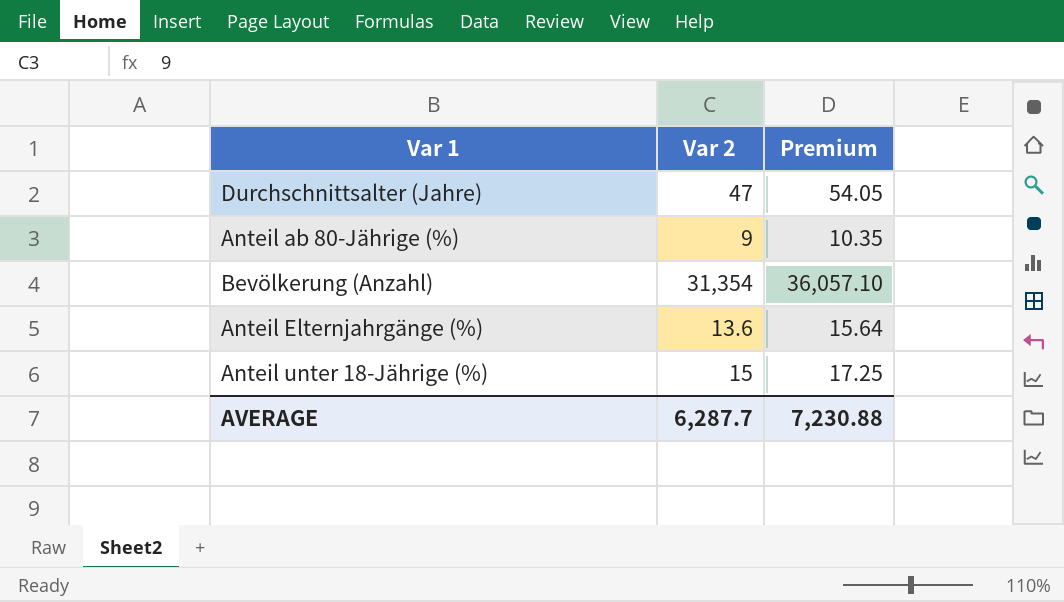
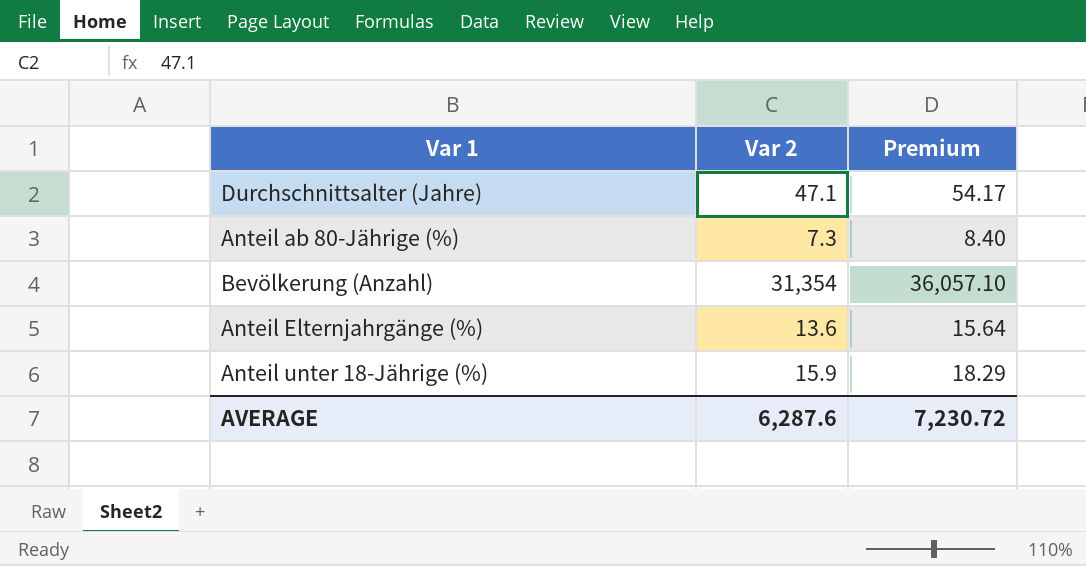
Durchschnittsalter (Jahre) | Var 2: 47 -> 47.1
Durchschnittsalter (Jahre) | Premium: 54.05 -> 54.17
Anteil ab 80-Jährige (%) | Var 2: 9 -> 7.3
Anteil ab 80-Jährige (%) | Premium: 10.35 -> 8.40
Anteil unter 18-Jährige (%) | Var 2: 15 -> 15.9
Anteil unter 18-Jährige (%) | Premium: 17.25 -> 18.29
AVERAGE | Var 2: 6,287.7 -> 6,287.6
AVERAGE | Premium: 7,230.88 -> 7,230.72

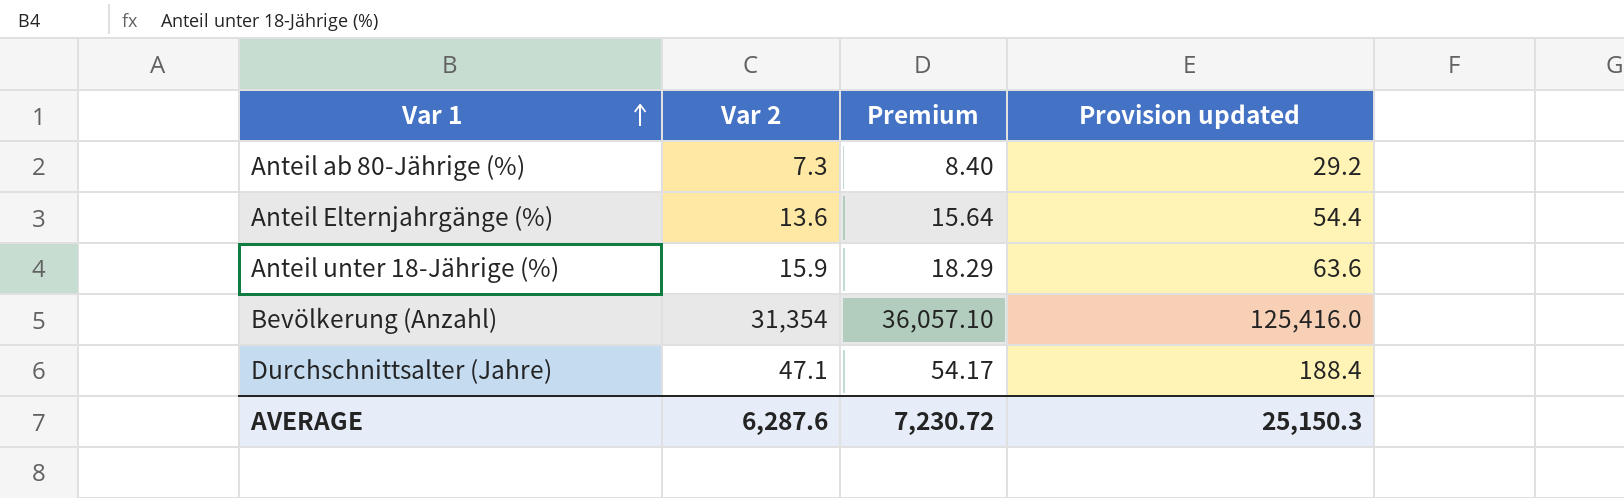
row order: none -> Var 1 ascending
column Provision updated | formula: none -> [Var 2] * 4

